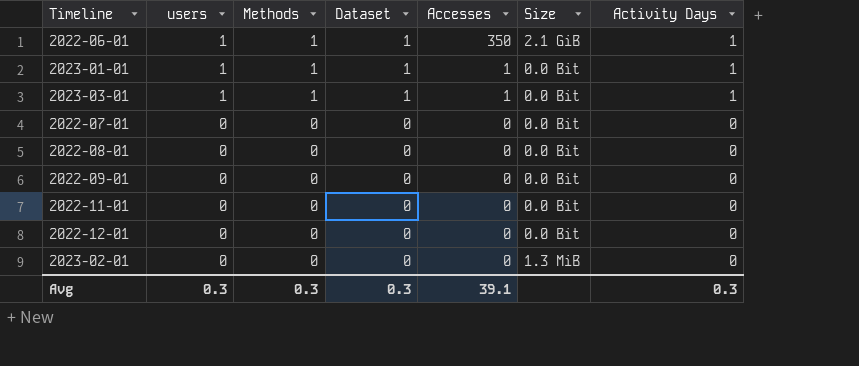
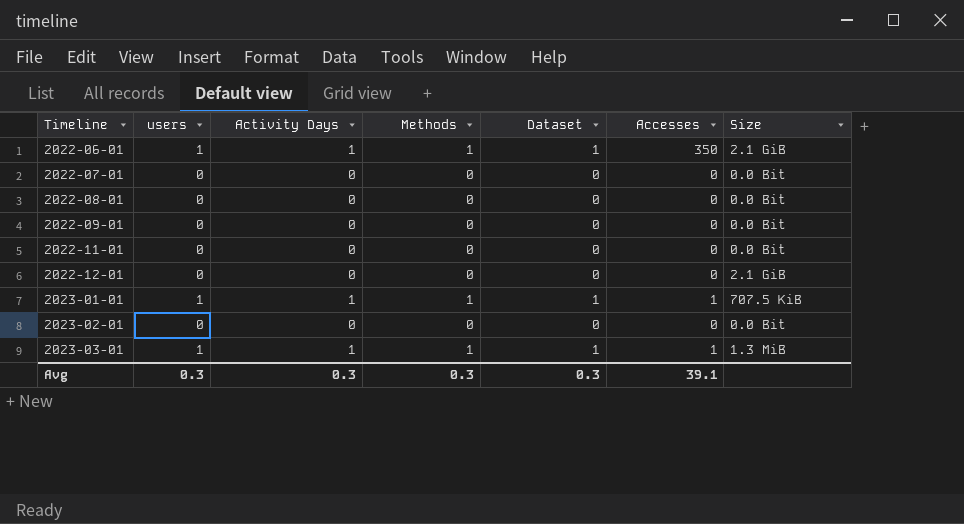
row order: users descending -> Timeline ascending
column Activity Days | position: 7 -> 3
2022-12-01 | Size: 0.0 Bit -> 2.1 GiB
2023-01-01 | Size: 0.0 Bit -> 707.5 KiB
2023-02-01 | Size: 1.3 MiB -> 0.0 Bit
2023-03-01 | Size: 0.0 Bit -> 1.3 MiB

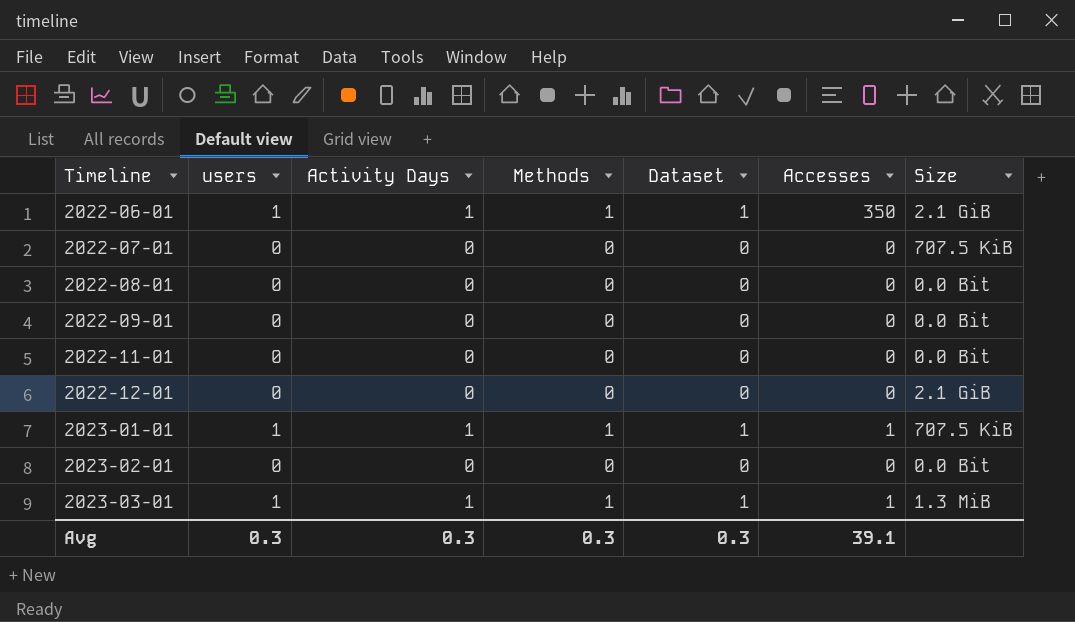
2022-07-01 | Size: 0.0 Bit -> 707.5 KiB

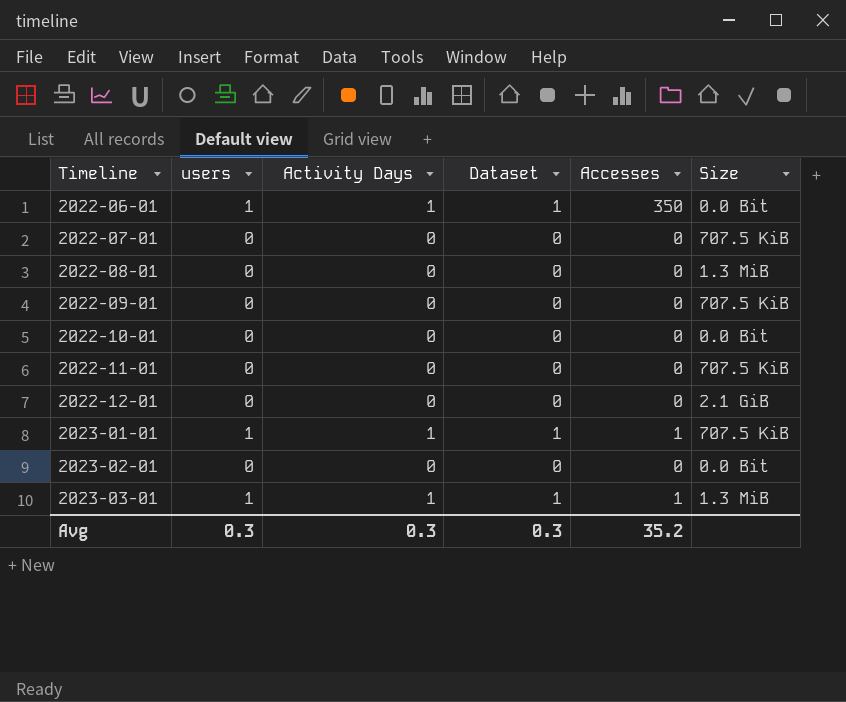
column Methods | position: 4 -> none
2022-06-01 | Size: 2.1 GiB -> 0.0 Bit
2022-08-01 | Size: 0.0 Bit -> 1.3 MiB
2022-09-01 | Size: 0.0 Bit -> 707.5 KiB
row 2022-10-01: none -> 0 | 0 | 0 | 0 | 0.0 Bit
2022-11-01 | Size: 0.0 Bit -> 707.5 KiB
Avg | Accesses: 39.1 -> 35.2

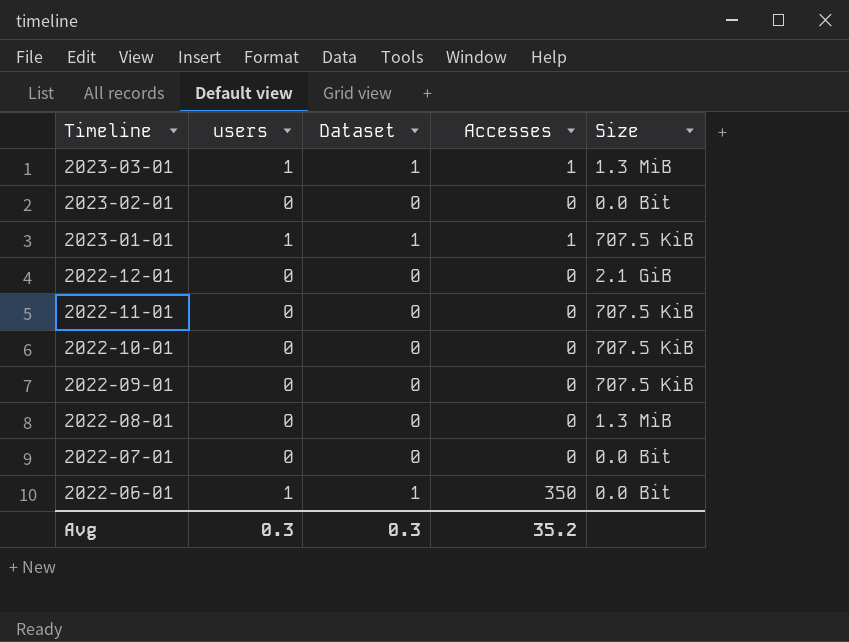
row order: Timeline ascending -> Timeline descending
column Activity Days | position: 3 -> none
2022-10-01 | Size: 0.0 Bit -> 707.5 KiB
2022-07-01 | Size: 707.5 KiB -> 0.0 Bit

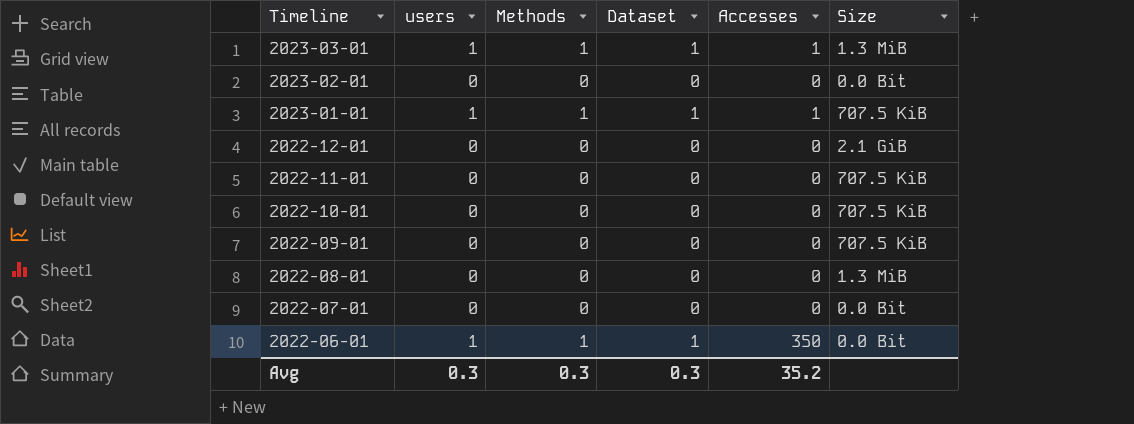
column Methods | position: none -> 3

